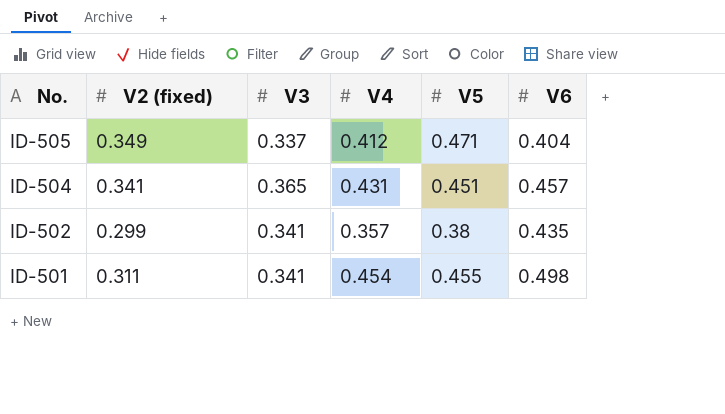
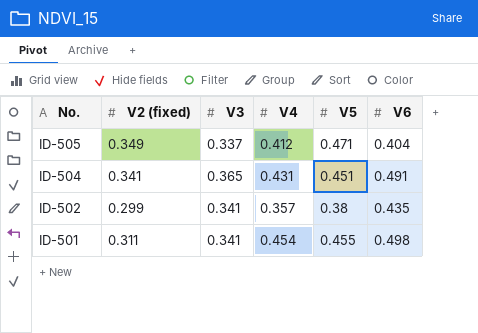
ID-504 | V6: 0.457 -> 0.491

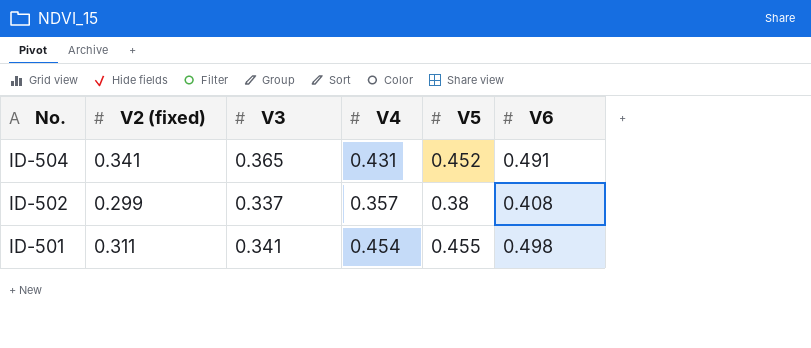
row ID-505: 0.349 | 0.337 | 0.412 | 0.471 | 0.404 -> none
ID-504 | V5: 0.451 -> 0.452
ID-502 | V3: 0.341 -> 0.337
ID-502 | V6: 0.435 -> 0.408

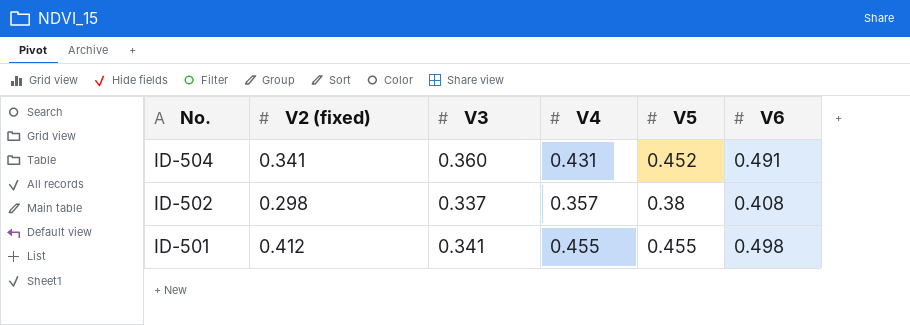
ID-504 | V3: 0.365 -> 0.360
ID-502 | V2 (fixed): 0.299 -> 0.298
ID-501 | V2 (fixed): 0.311 -> 0.412
ID-501 | V4: 0.454 -> 0.455

